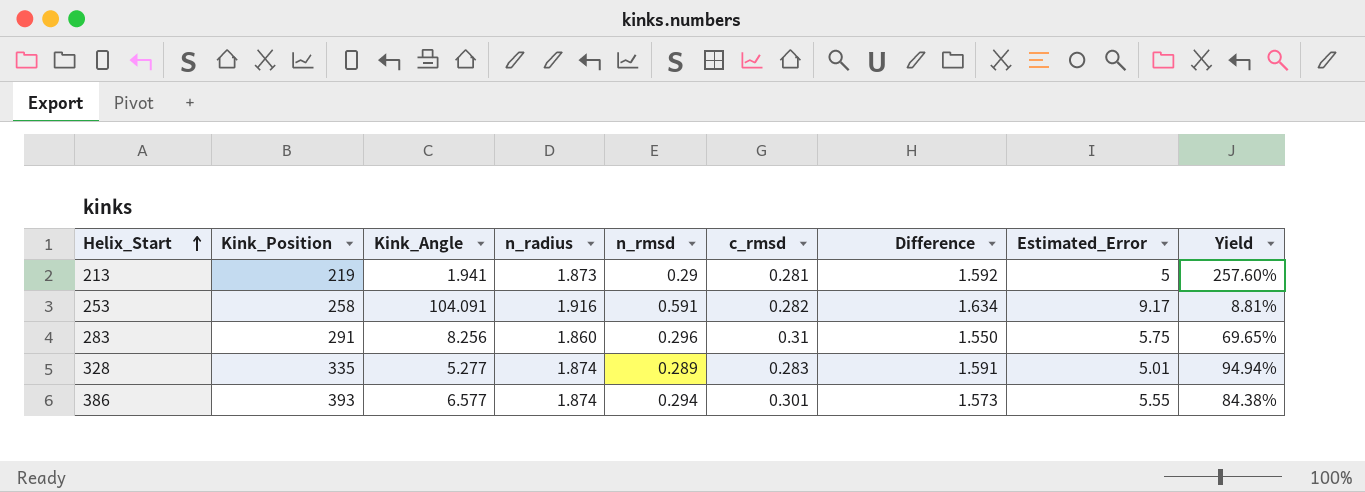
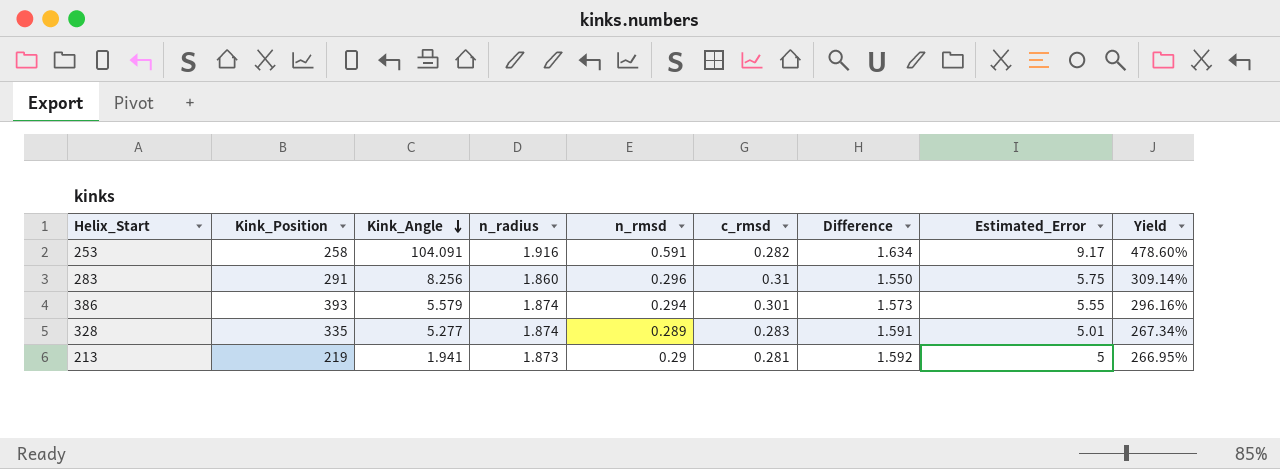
row order: Helix_Start ascending -> Kink_Angle descending
column Yield | formula: [Estimated_Error] / [Kink_Angle] -> [Estimated_Error] / [n_radius]
386 | Kink_Angle: 6.577 -> 5.579

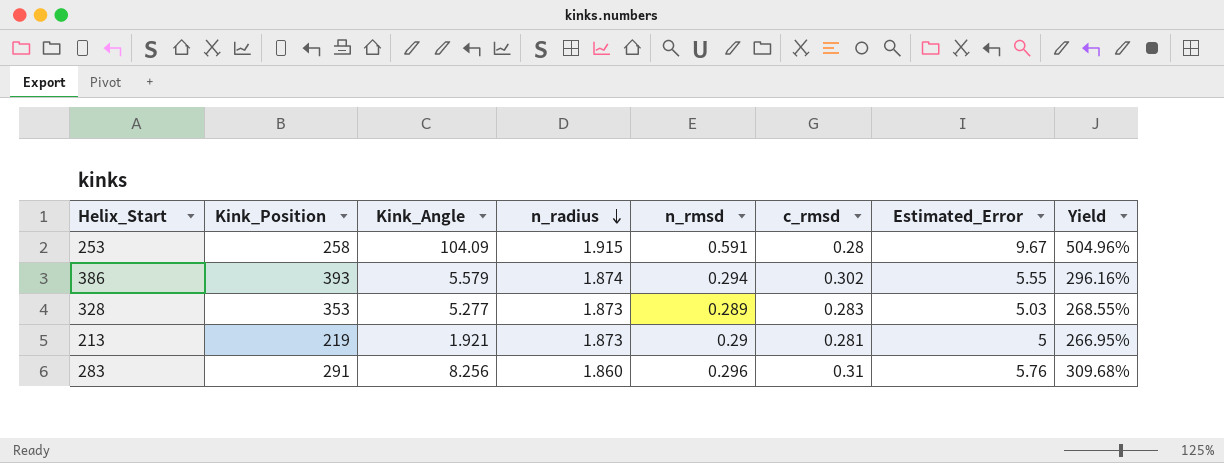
row order: Kink_Angle descending -> n_radius descending
column Difference | formula: [n_radius] - [c_rmsd] -> none
253 | Kink_Angle: 104.091 -> 104.09
253 | n_radius: 1.916 -> 1.915
253 | c_rmsd: 0.282 -> 0.28
253 | Estimated_Error: 9.17 -> 9.67
253 | Yield: 478.60% -> 504.96%
386 | c_rmsd: 0.301 -> 0.302
328 | Kink_Position: 335 -> 353
328 | n_radius: 1.874 -> 1.873
328 | Estimated_Error: 5.01 -> 5.03
328 | Yield: 267.34% -> 268.55%
213 | Kink_Angle: 1.941 -> 1.921
283 | Estimated_Error: 5.75 -> 5.76
283 | Yield: 309.14% -> 309.68%

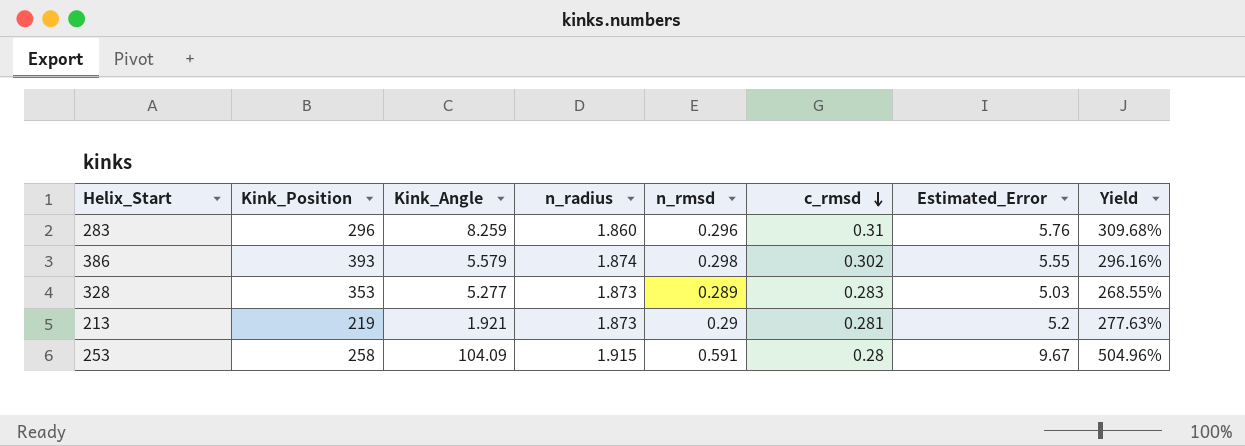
row order: n_radius descending -> c_rmsd descending
283 | Kink_Position: 291 -> 296
283 | Kink_Angle: 8.256 -> 8.259
386 | n_rmsd: 0.294 -> 0.298
213 | Estimated_Error: 5 -> 5.2
213 | Yield: 266.95% -> 277.63%

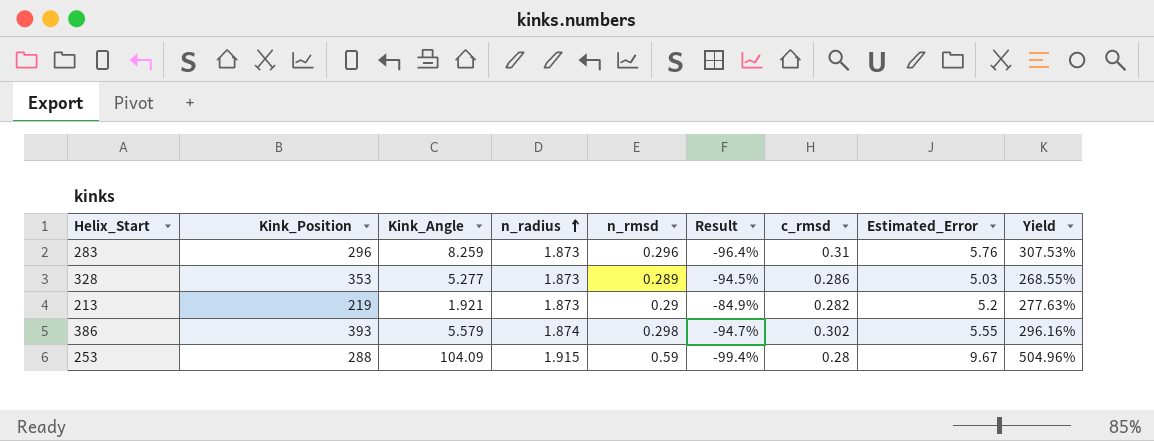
row order: c_rmsd descending -> n_radius ascending
column Result | formula: none -> ([n_rmsd] - [Kink_Angle]) / [Kink_Angle]
283 | n_radius: 1.860 -> 1.873
283 | Yield: 309.68% -> 307.53%
328 | c_rmsd: 0.283 -> 0.286
213 | c_rmsd: 0.281 -> 0.282
253 | Kink_Position: 258 -> 288
253 | n_rmsd: 0.591 -> 0.59

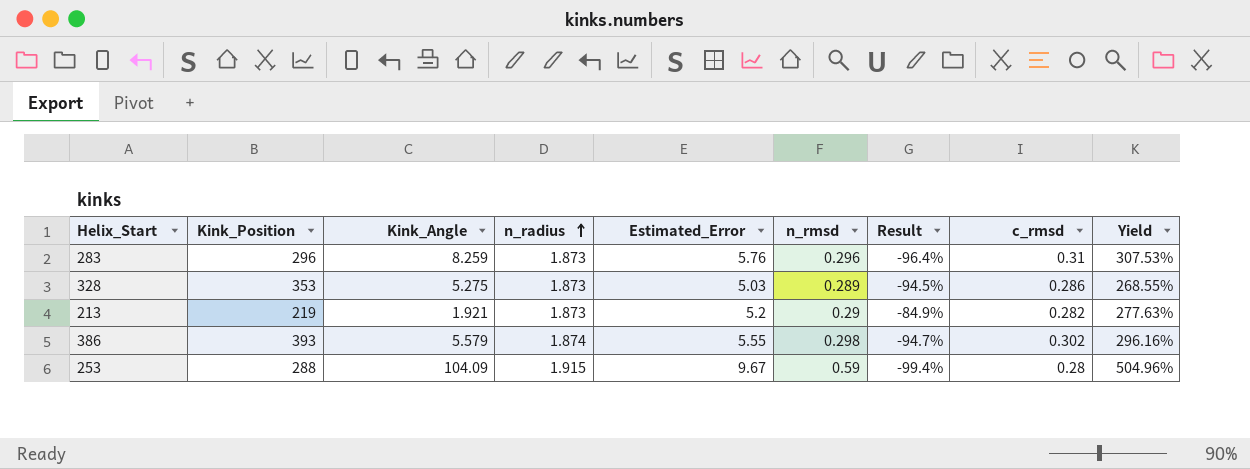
column Estimated_Error | position: 8 -> 5
328 | Kink_Angle: 5.277 -> 5.275

